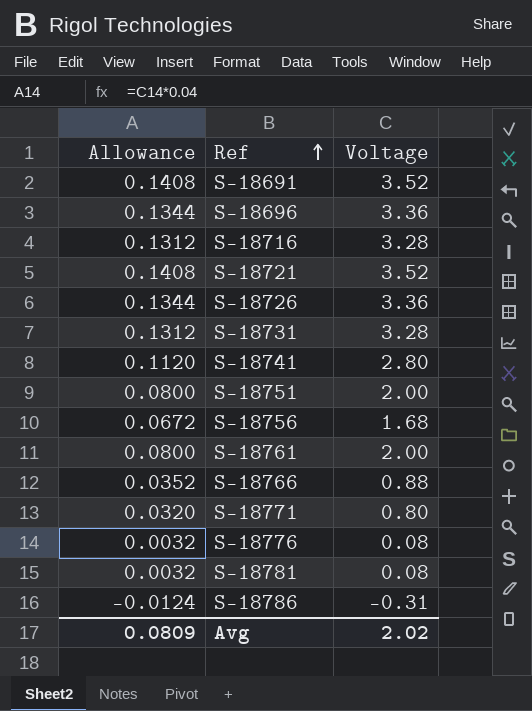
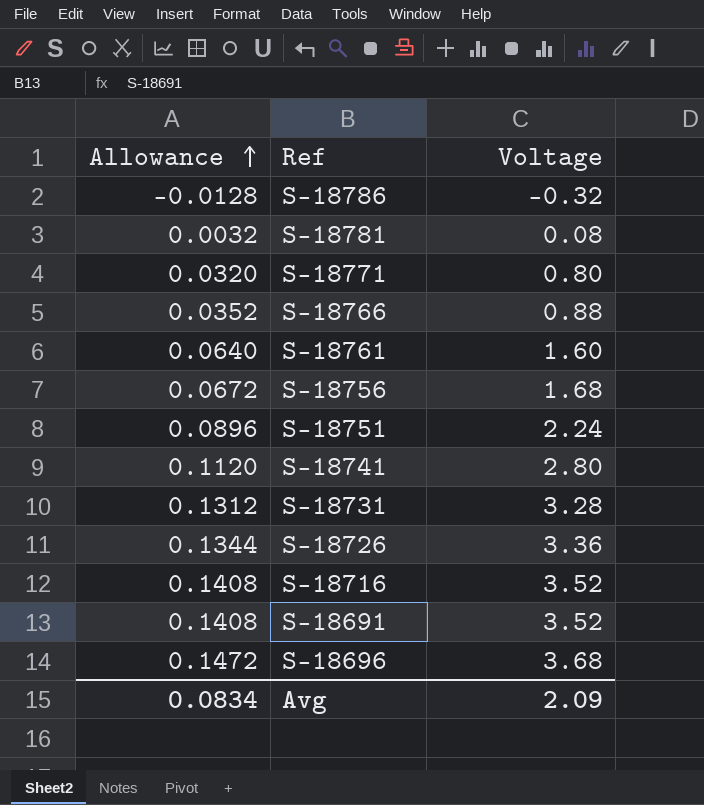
row order: Ref ascending -> Allowance ascending
row S-18721: 0.1408 | 3.52 -> none
row S-18776: 0.0032 | 0.08 -> none
S-18786 | Allowance: -0.0124 -> -0.0128
S-18786 | Voltage: -0.31 -> -0.32
S-18761 | Allowance: 0.0800 -> 0.0640
S-18761 | Voltage: 2.00 -> 1.60
S-18751 | Allowance: 0.0800 -> 0.0896
S-18751 | Voltage: 2.00 -> 2.24
S-18716 | Allowance: 0.1312 -> 0.1408
S-18716 | Voltage: 3.28 -> 3.52
S-18696 | Allowance: 0.1344 -> 0.1472
S-18696 | Voltage: 3.36 -> 3.68
Avg | Allowance: 0.0809 -> 0.0834
Avg | Voltage: 2.02 -> 2.09

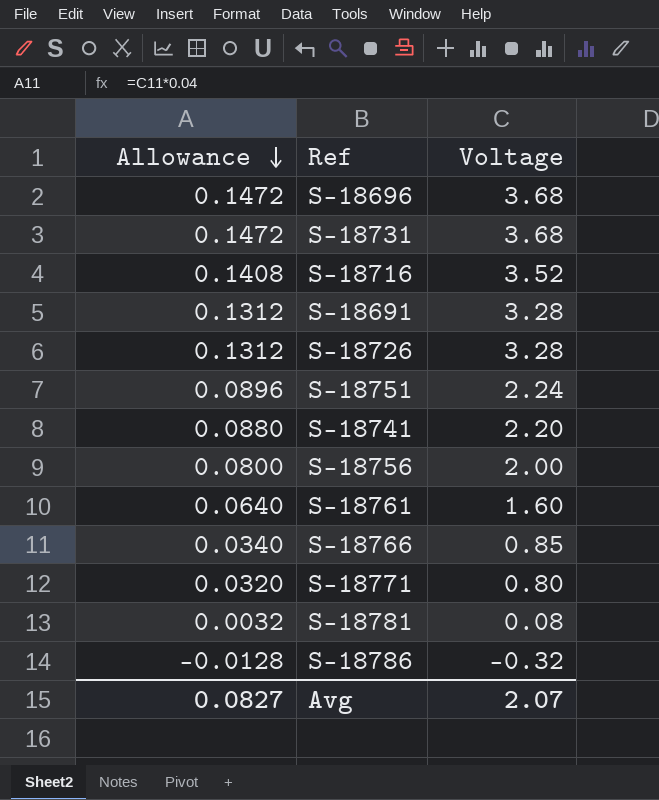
row order: Allowance ascending -> Allowance descending
S-18731 | Allowance: 0.1312 -> 0.1472
S-18731 | Voltage: 3.28 -> 3.68
S-18691 | Allowance: 0.1408 -> 0.1312
S-18691 | Voltage: 3.52 -> 3.28
S-18726 | Allowance: 0.1344 -> 0.1312
S-18726 | Voltage: 3.36 -> 3.28
S-18741 | Allowance: 0.1120 -> 0.0880
S-18741 | Voltage: 2.80 -> 2.20
S-18756 | Allowance: 0.0672 -> 0.0800
S-18756 | Voltage: 1.68 -> 2.00
S-18766 | Allowance: 0.0352 -> 0.0340
S-18766 | Voltage: 0.88 -> 0.85
Avg | Allowance: 0.0834 -> 0.0827
Avg | Voltage: 2.09 -> 2.07

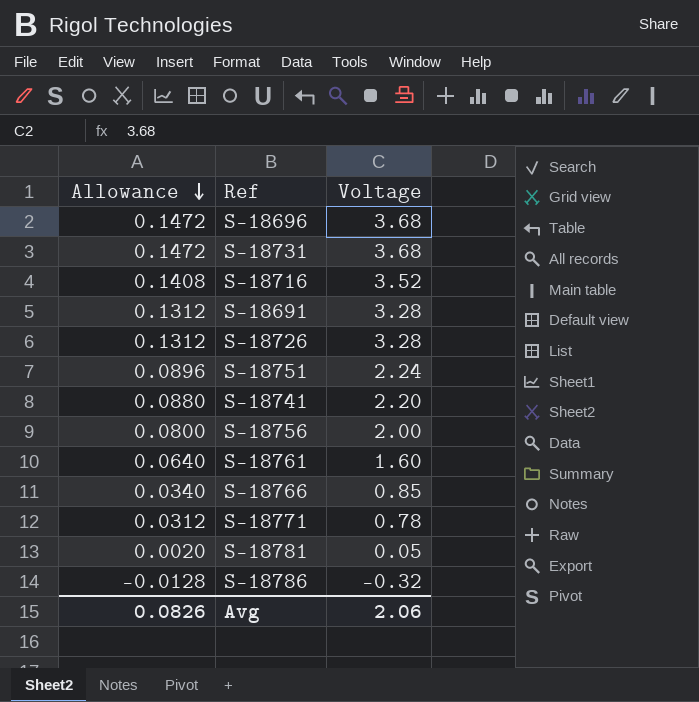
S-18771 | Allowance: 0.0320 -> 0.0312
S-18771 | Voltage: 0.80 -> 0.78
S-18781 | Allowance: 0.0032 -> 0.0020
S-18781 | Voltage: 0.08 -> 0.05
Avg | Allowance: 0.0827 -> 0.0826
Avg | Voltage: 2.07 -> 2.06

